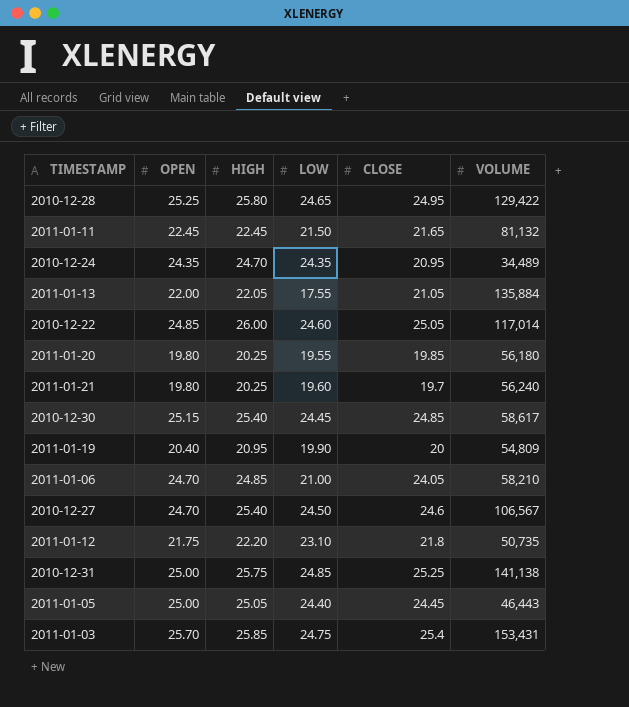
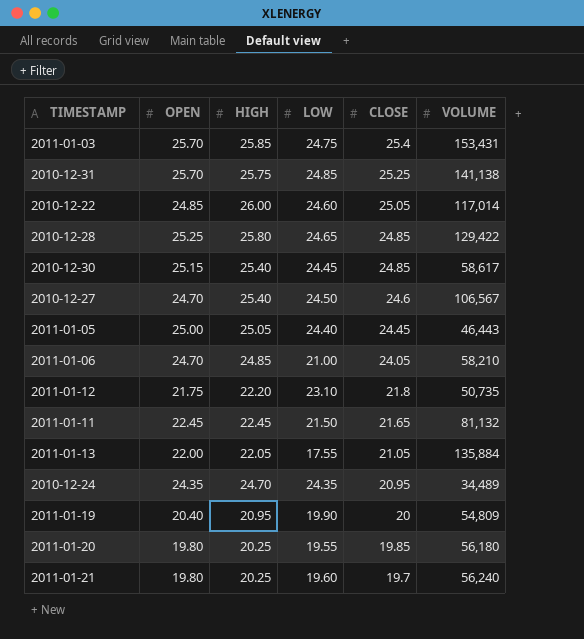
row order: none -> CLOSE descending
2010-12-31 | OPEN: 25.00 -> 25.70
2010-12-28 | CLOSE: 24.95 -> 24.85

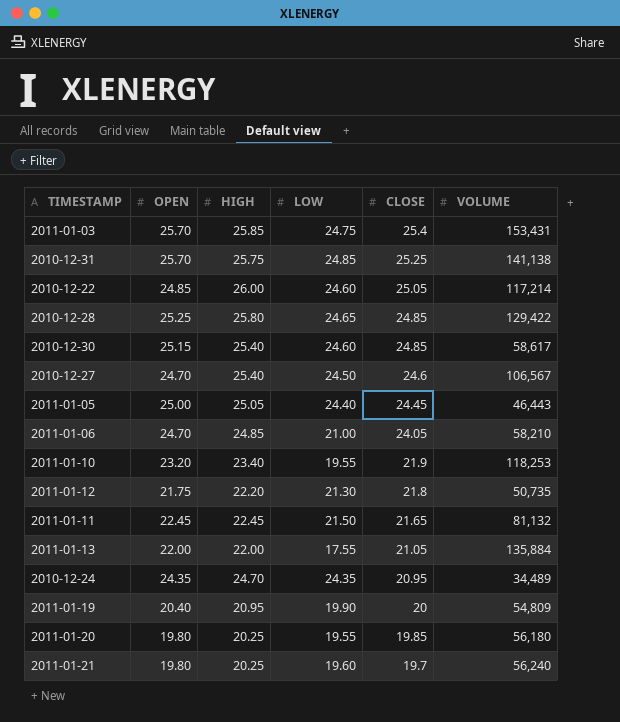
2010-12-22 | VOLUME: 117,014 -> 117,214
2010-12-30 | LOW: 24.45 -> 24.60
row 2011-01-10: none -> 23.20 | 23.40 | 19.55 | 21.9 | 118,253
2011-01-12 | LOW: 23.10 -> 21.30
2011-01-13 | HIGH: 22.05 -> 22.00

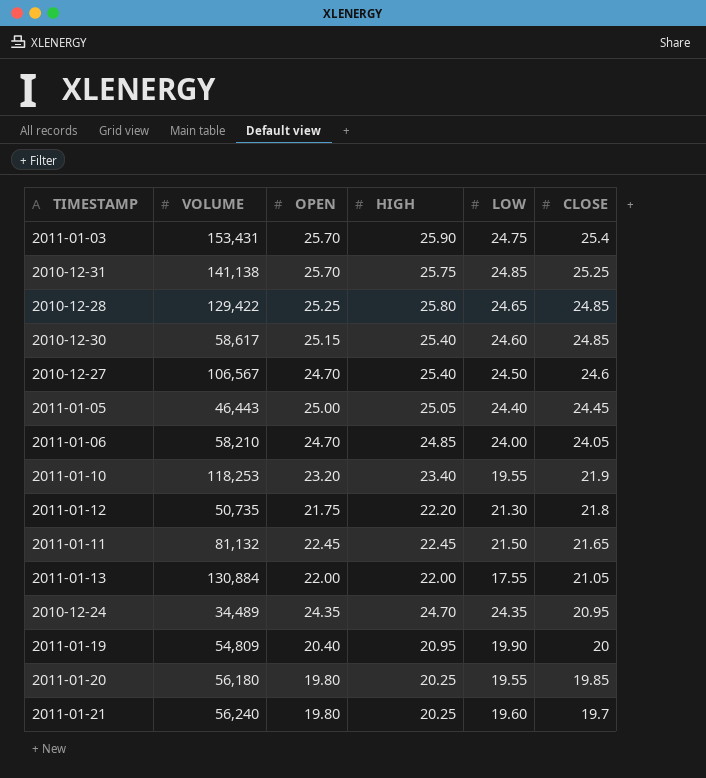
column VOLUME | position: 6 -> 2
row 2010-12-22: 24.85 | 26.00 | 24.60 | 25.05 | 117,214 -> none
2011-01-03 | HIGH: 25.85 -> 25.90
2011-01-06 | LOW: 21.00 -> 24.00
2011-01-13 | VOLUME: 135,884 -> 130,884

